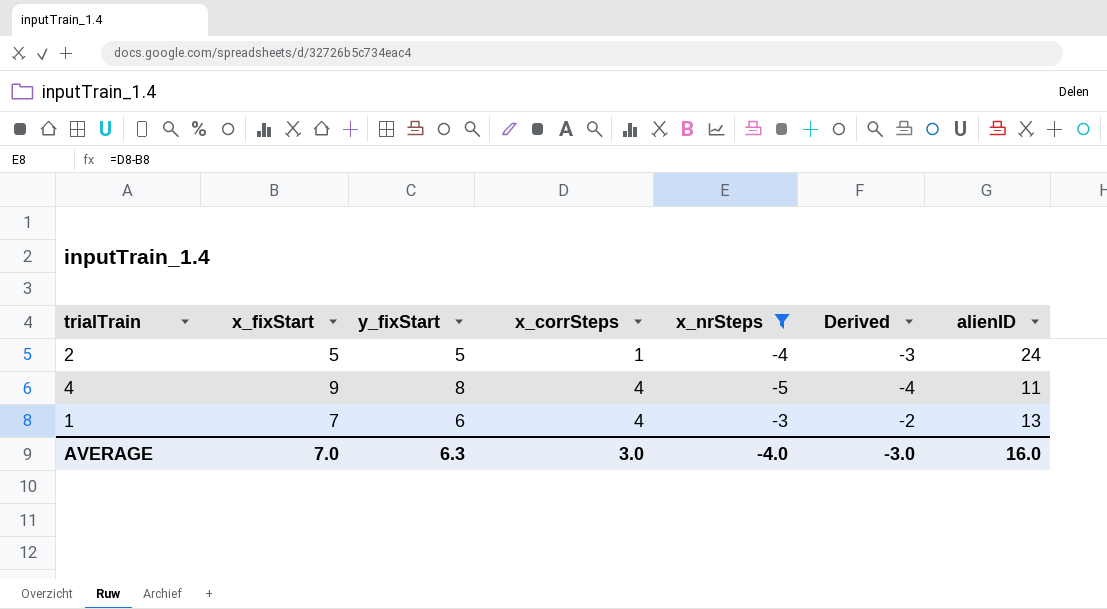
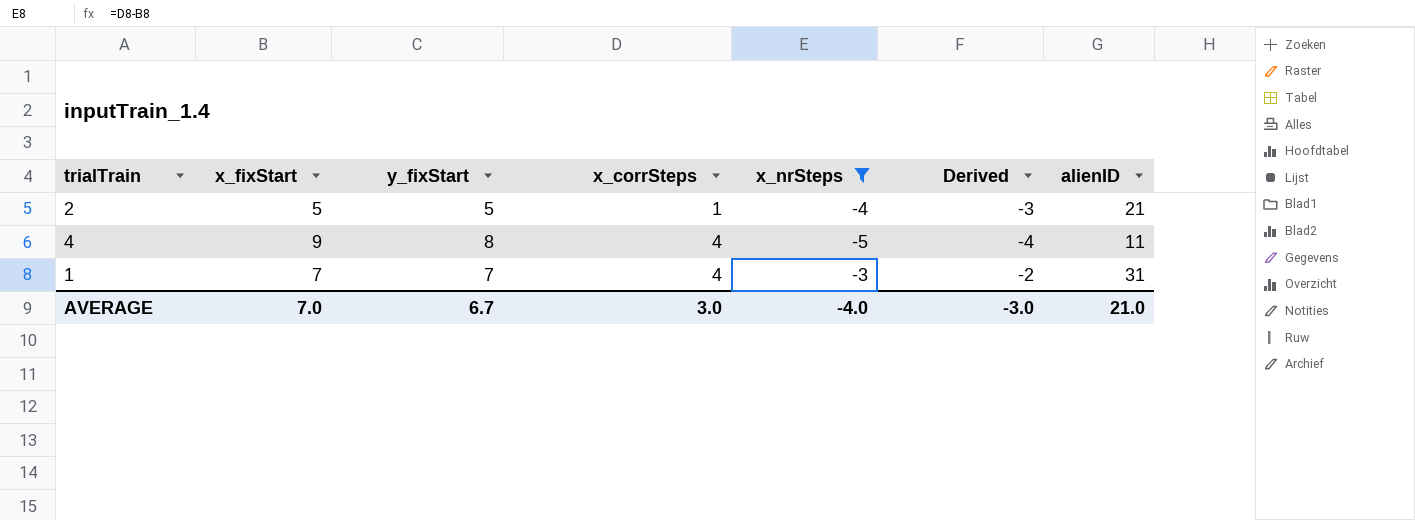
2 | alienID: 24 -> 21
1 | y_fixStart: 6 -> 7
1 | alienID: 13 -> 31
AVERAGE | y_fixStart: 6.3 -> 6.7
AVERAGE | alienID: 16.0 -> 21.0

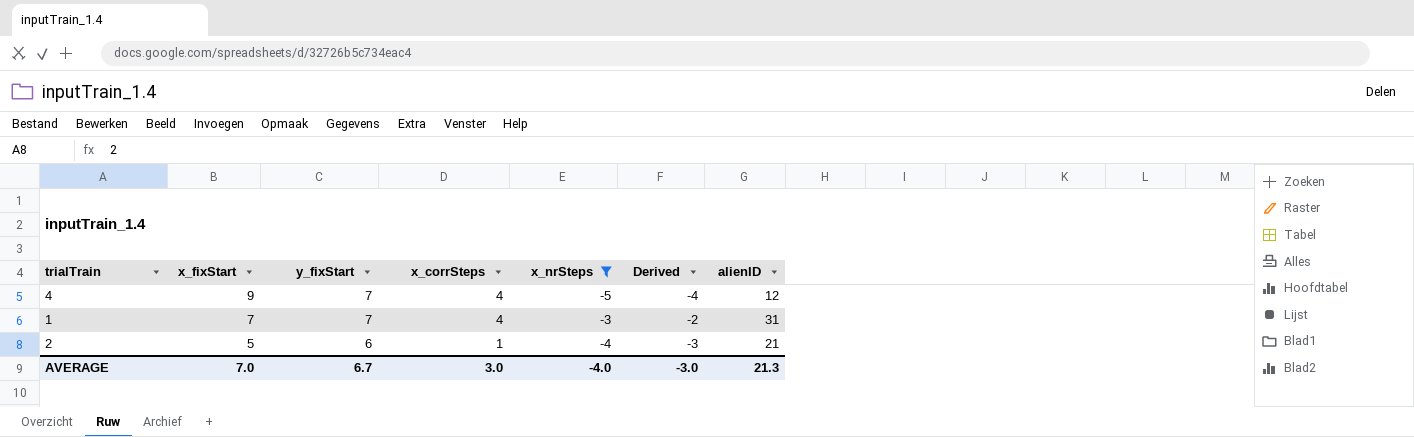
row order: x_corrSteps ascending -> x_fixStart descending
4 | y_fixStart: 8 -> 7
4 | alienID: 11 -> 12
2 | y_fixStart: 5 -> 6
AVERAGE | alienID: 21.0 -> 21.3

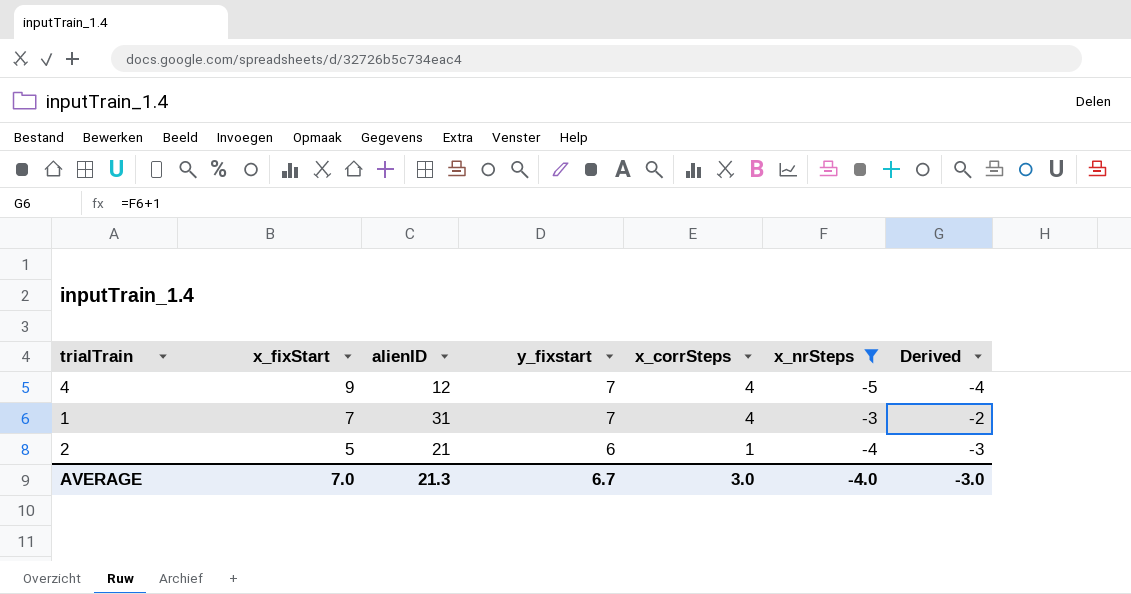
column alienID | position: 7 -> 3
column name: y_fixStart -> y_fixstart

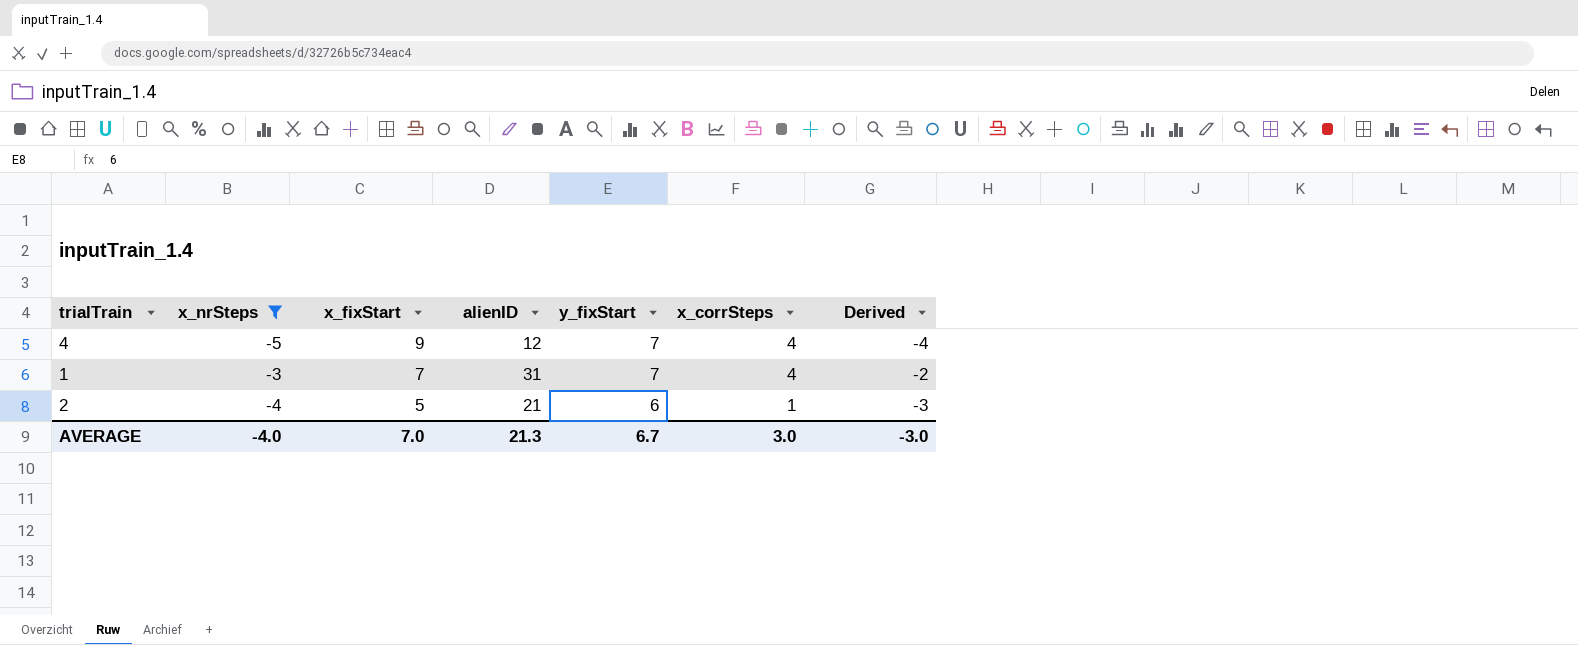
column x_nrSteps | position: 6 -> 2
column name: y_fixstart -> y_fixStart

